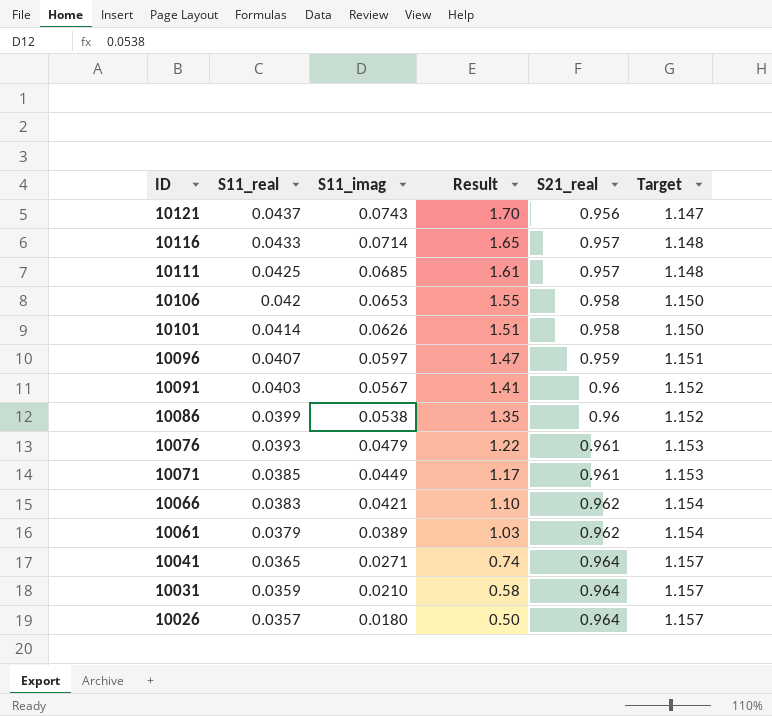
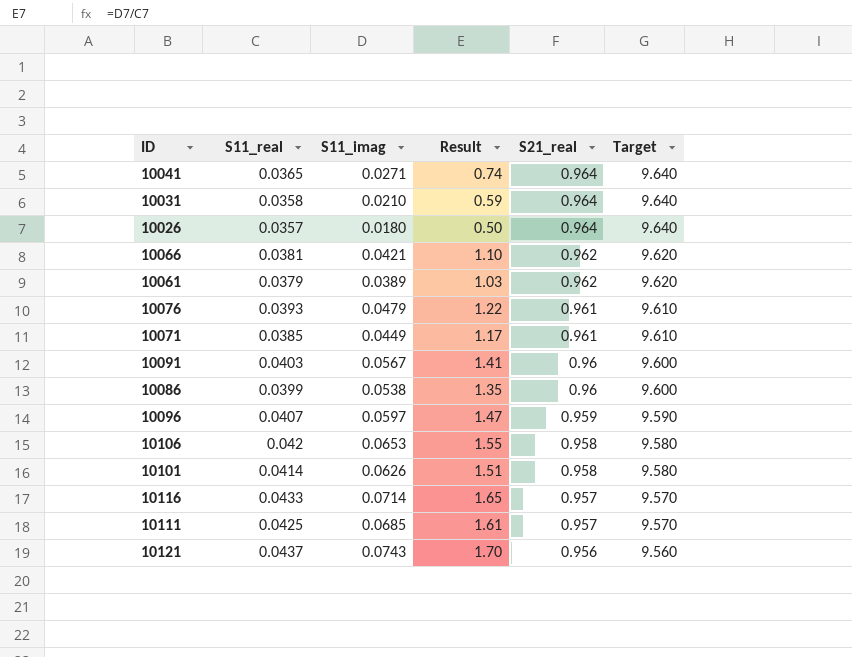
row order: ID descending -> S21_real descending
column Target | formula: [S21_real] * 1.2 -> [S21_real] * 10
10031 | S11_real: 0.0359 -> 0.0358
10031 | Result: 0.58 -> 0.59
10066 | S11_real: 0.0383 -> 0.0381

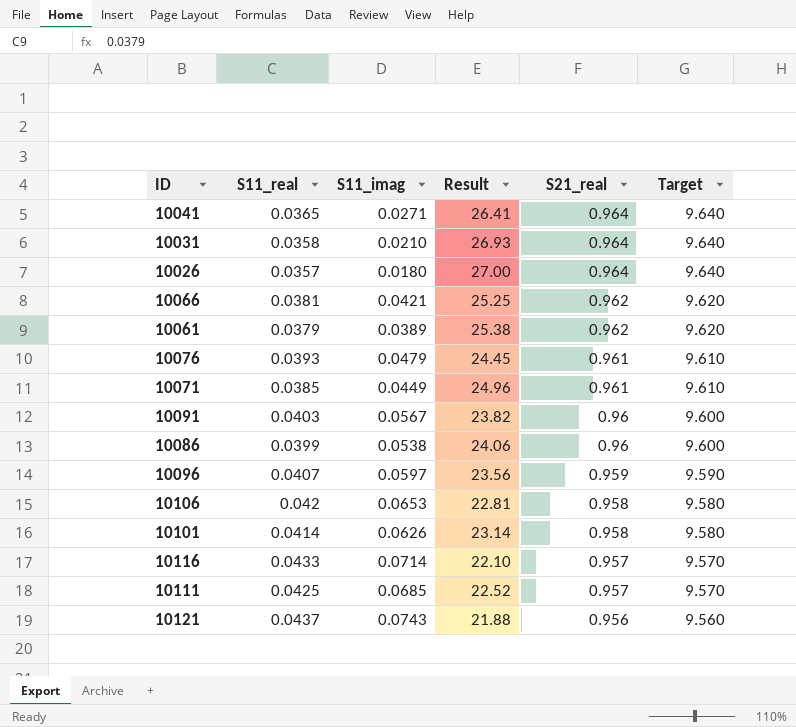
column Result | formula: [S11_imag] / [S11_real] -> [S21_real] / [S11_real]

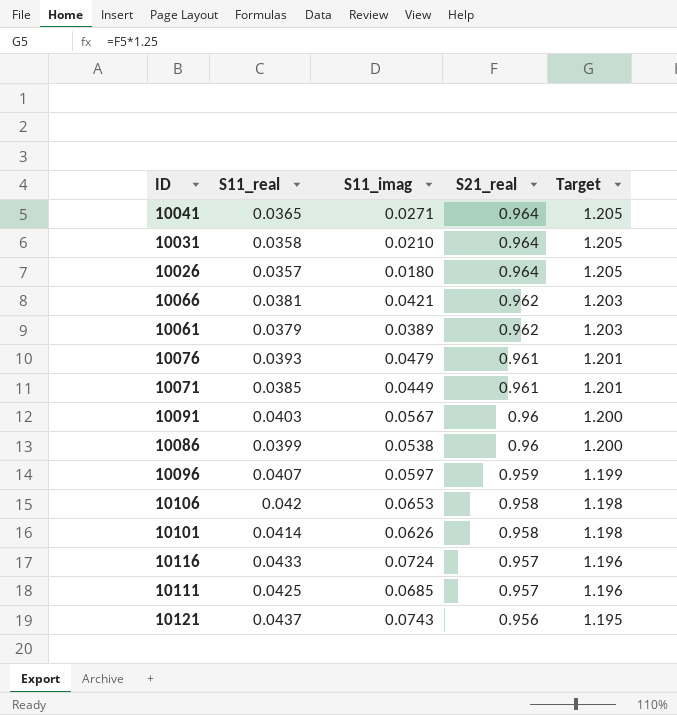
column Result | formula: [S21_real] / [S11_real] -> none
column Target | formula: [S21_real] * 10 -> [S21_real] * 1.25
10116 | S11_imag: 0.0714 -> 0.0724

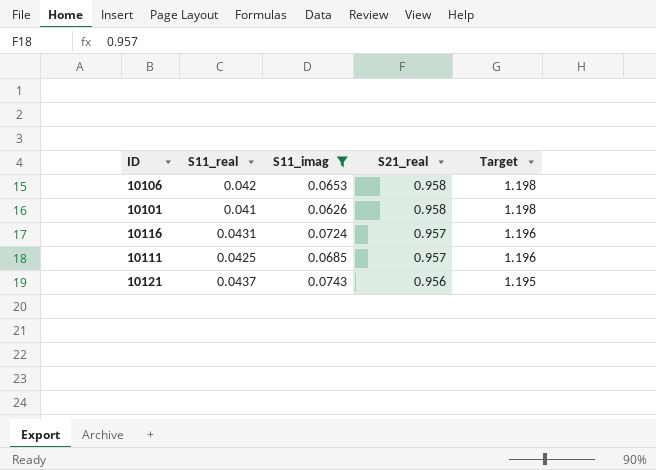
filter: none -> S11_imag >= 0.0626
10101 | S11_real: 0.0414 -> 0.041
10116 | S11_real: 0.0433 -> 0.0431

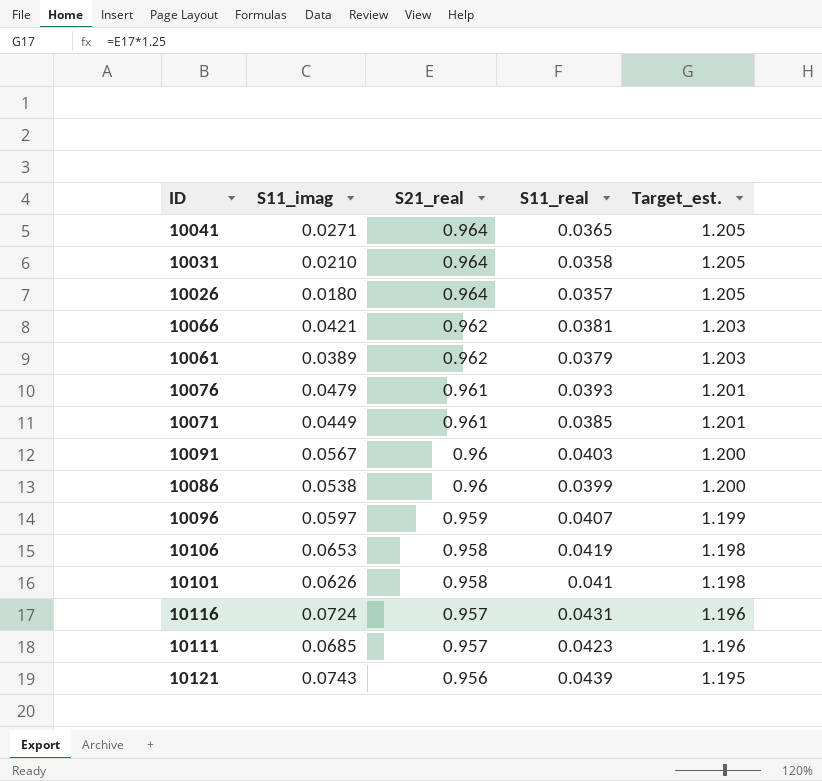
filter: S11_imag >= 0.0626 -> none
column S11_real | position: 2 -> 4
column name: Target -> Target_est.
10106 | S11_real: 0.042 -> 0.0419
10111 | S11_real: 0.0425 -> 0.0423
10121 | S11_real: 0.0437 -> 0.0439

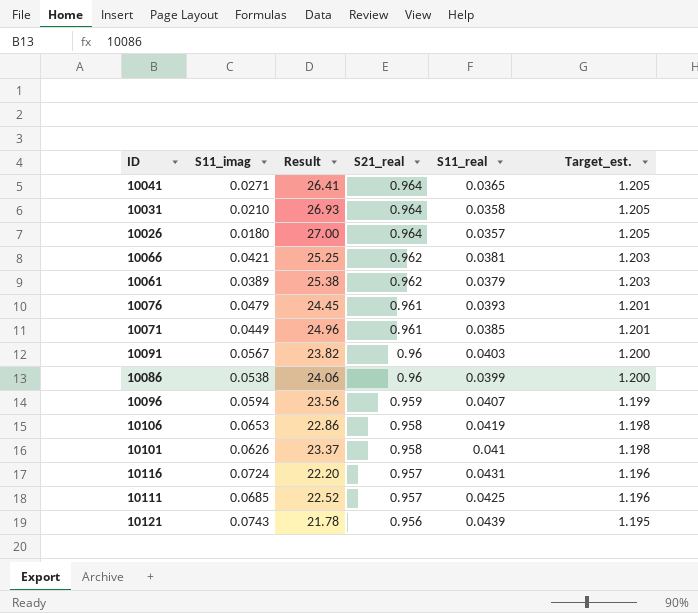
column Result | formula: none -> [S21_real] / [S11_real]
10096 | S11_imag: 0.0597 -> 0.0594
10111 | S11_real: 0.0423 -> 0.0425

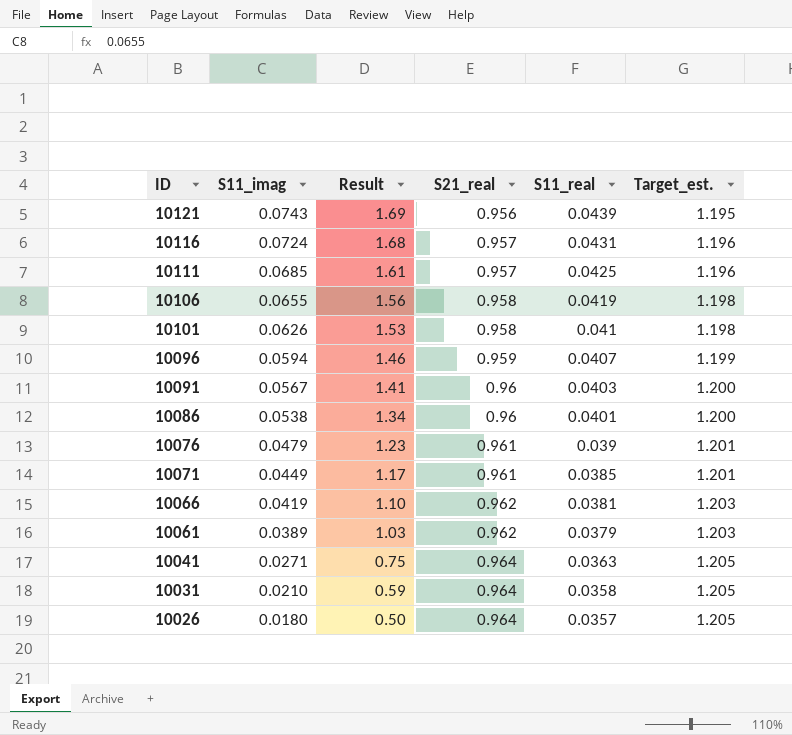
row order: S21_real descending -> ID descending
column Result | formula: [S21_real] / [S11_real] -> [S11_imag] / [S11_real]
10106 | S11_imag: 0.0653 -> 0.0655
10086 | S11_real: 0.0399 -> 0.0401
10076 | S11_real: 0.0393 -> 0.039
10066 | S11_imag: 0.0421 -> 0.0419
10041 | S11_real: 0.0365 -> 0.0363

